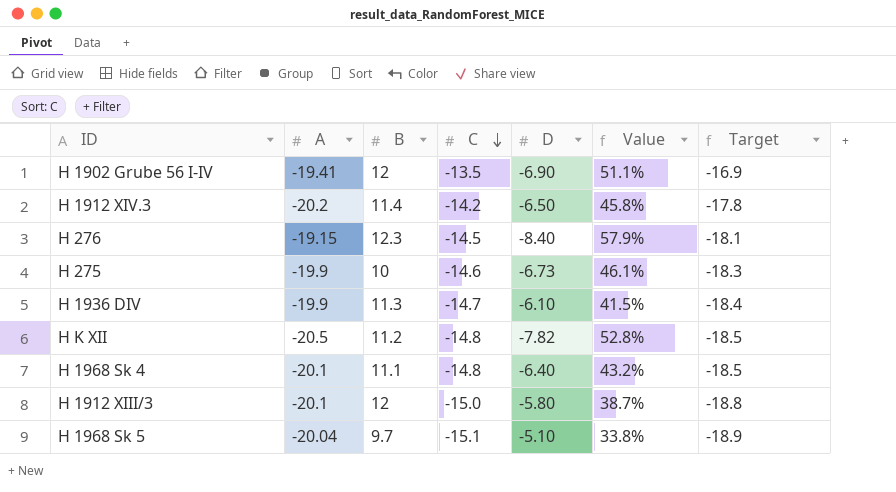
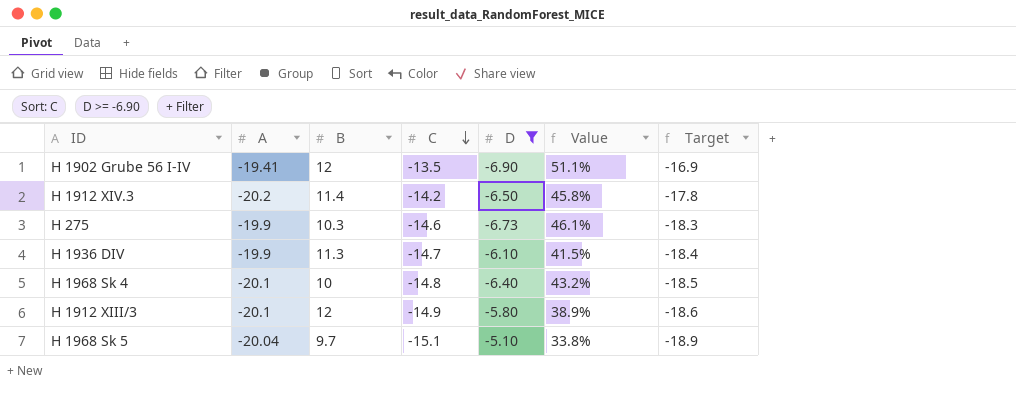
filter: none -> D >= -6.90
H 275 | B: 10 -> 10.3
H 1968 Sk 4 | B: 11.1 -> 10
H 1912 XIII/3 | C: -15.0 -> -14.9
H 1912 XIII/3 | Value: 38.7% -> 38.9%
H 1912 XIII/3 | Target: -18.8 -> -18.6

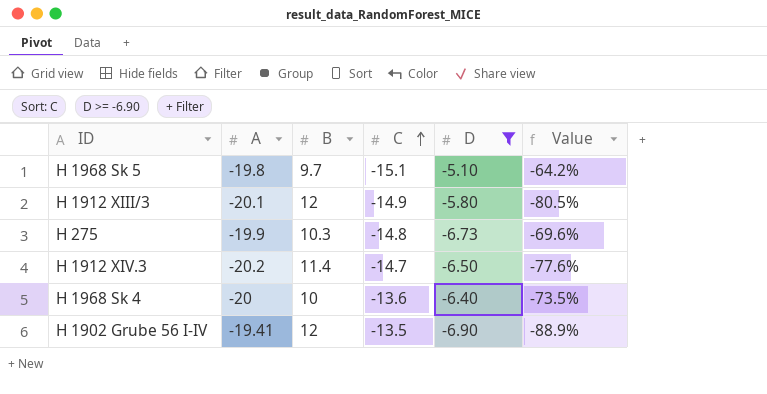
row order: C descending -> C ascending
column Target | formula: [C] * 1.25 -> none
column Value | formula: [D] / [C] -> [B] / [C]
row H 1936 DIV: -19.9 | 11.3 | -14.7 | -6.10 | 41.5% | -18.4 -> none
H 1968 Sk 5 | A: -20.04 -> -19.8
H 275 | C: -14.6 -> -14.8
H 1912 XIV.3 | C: -14.2 -> -14.7
H 1968 Sk 4 | A: -20.1 -> -20
H 1968 Sk 4 | C: -14.8 -> -13.6

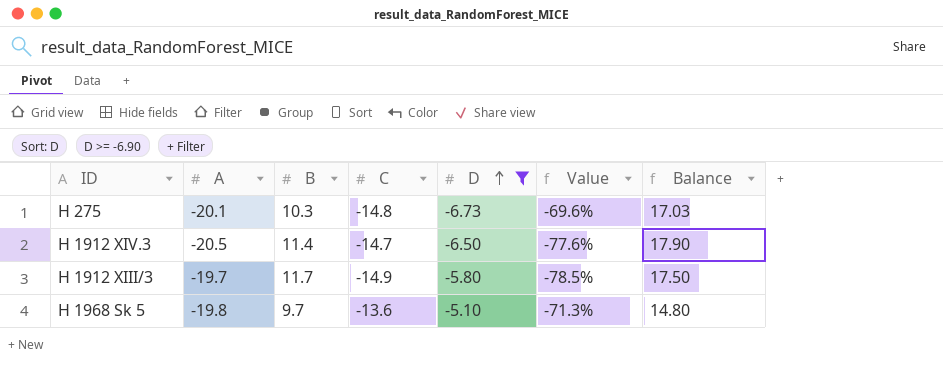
row order: C ascending -> D ascending
column Balance | formula: none -> [B] - [D]
row H 1968 Sk 4: -20 | 10 | -13.6 | -6.40 | -73.5% -> none
row H 1902 Grube 56 I-IV: -19.41 | 12 | -13.5 | -6.90 | -88.9% -> none
H 275 | A: -19.9 -> -20.1
H 1912 XIV.3 | A: -20.2 -> -20.5
H 1912 XIII/3 | A: -20.1 -> -19.7
H 1912 XIII/3 | B: 12 -> 11.7
H 1912 XIII/3 | Value: -80.5% -> -78.5%
H 1968 Sk 5 | C: -15.1 -> -13.6
H 1968 Sk 5 | Value: -64.2% -> -71.3%

